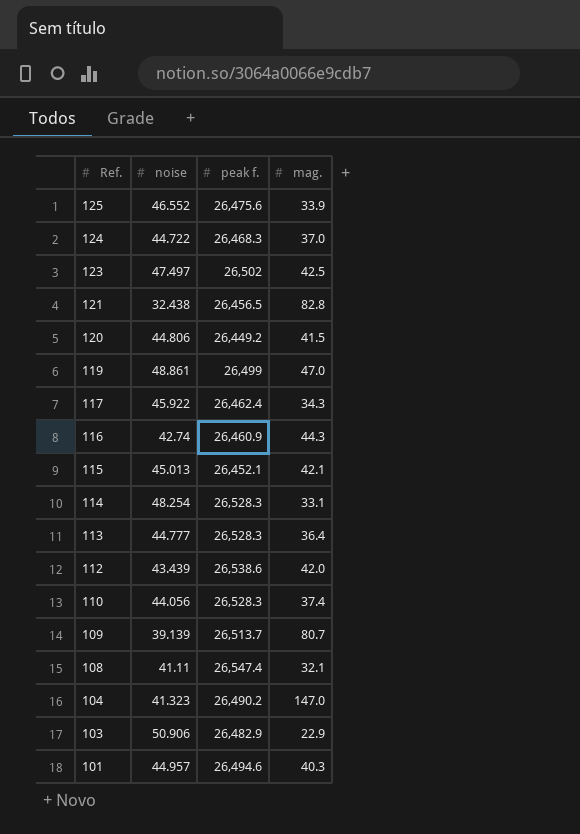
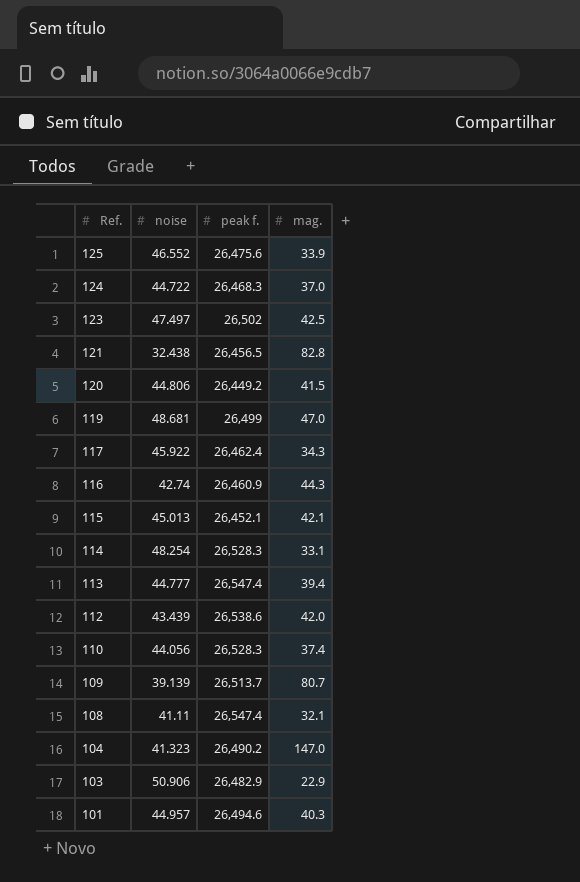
119 | noise: 48.861 -> 48.681
113 | peak f.: 26,528.3 -> 26,547.4
113 | mag.: 36.4 -> 39.4

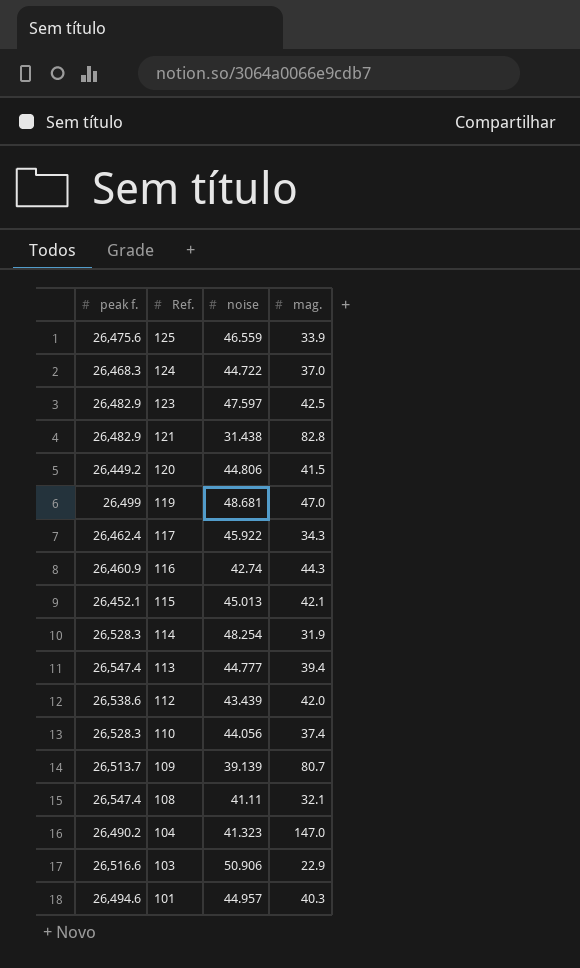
column peak f. | position: 3 -> 1
125 | noise: 46.552 -> 46.559
123 | peak f.: 26,502 -> 26,482.9
123 | noise: 47.497 -> 47.597
121 | peak f.: 26,456.5 -> 26,482.9
121 | noise: 32.438 -> 31.438
114 | mag.: 33.1 -> 31.9
103 | peak f.: 26,482.9 -> 26,516.6

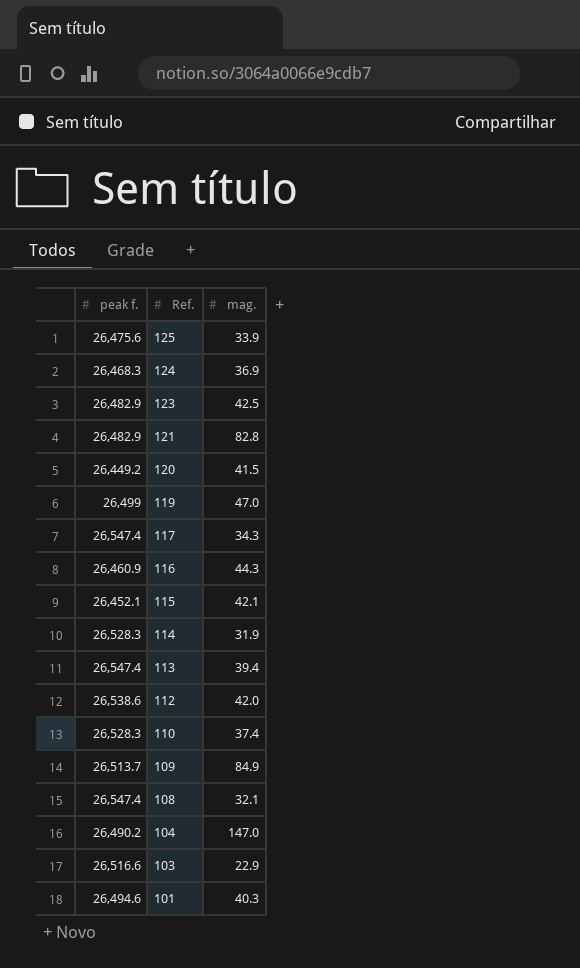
column noise | position: 3 -> none
124 | mag.: 37.0 -> 36.9
117 | peak f.: 26,462.4 -> 26,547.4
109 | mag.: 80.7 -> 84.9

